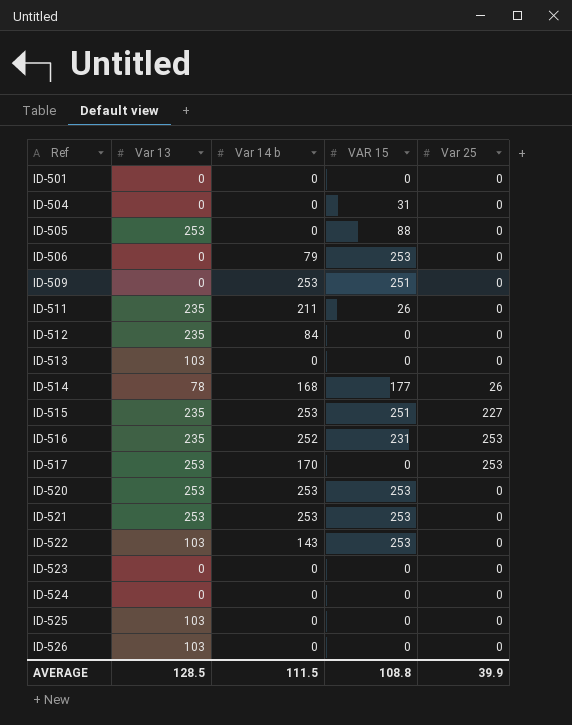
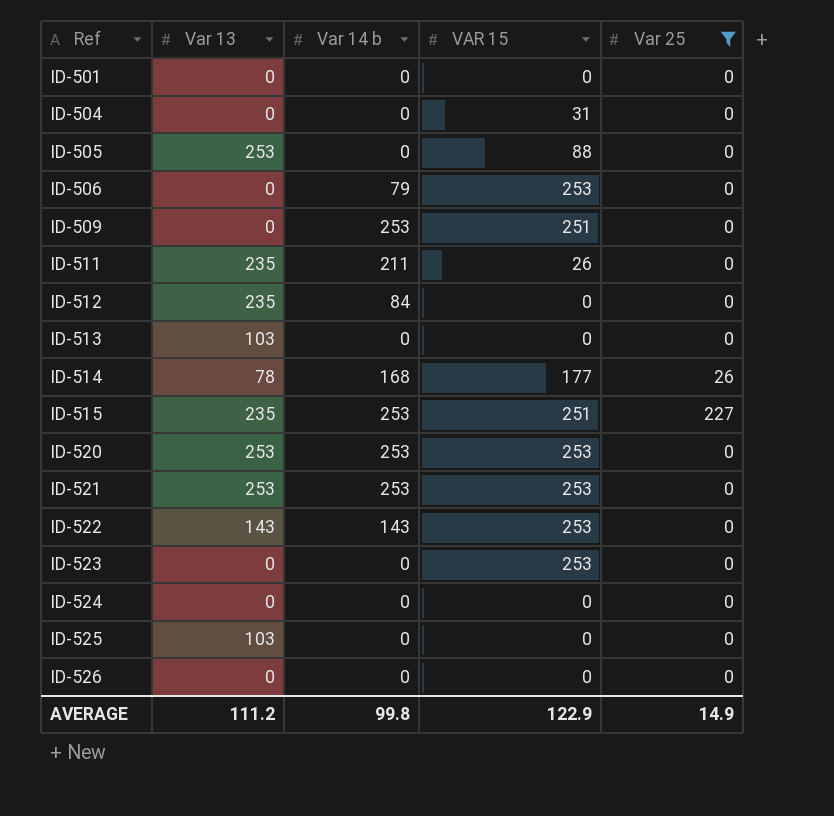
filter: none -> Var 25 != 253
ID-522 | Var 13: 103 -> 143
ID-523 | VAR 15: 0 -> 253
ID-526 | Var 13: 103 -> 0
AVERAGE | Var 13: 128.5 -> 111.2
AVERAGE | Var 14 b: 111.5 -> 99.8
AVERAGE | VAR 15: 108.8 -> 122.9
AVERAGE | Var 25: 39.9 -> 14.9

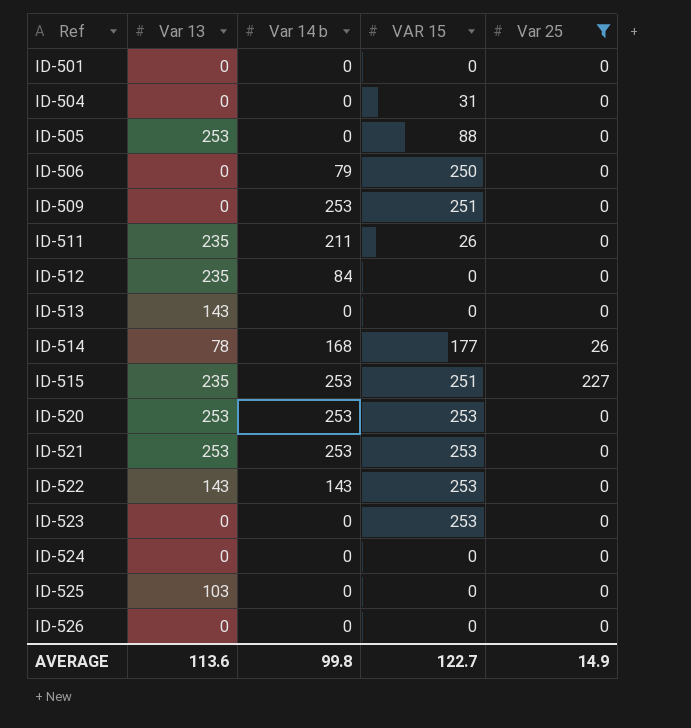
ID-506 | VAR 15: 253 -> 250
ID-513 | Var 13: 103 -> 143
AVERAGE | Var 13: 111.2 -> 113.6
AVERAGE | VAR 15: 122.9 -> 122.7

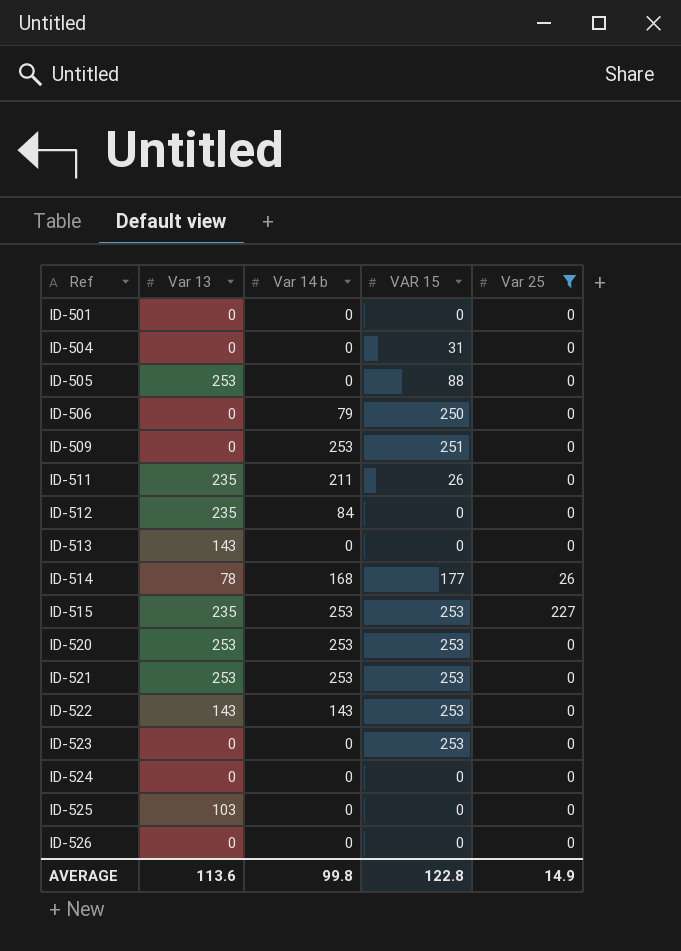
ID-515 | VAR 15: 251 -> 253
AVERAGE | VAR 15: 122.7 -> 122.8

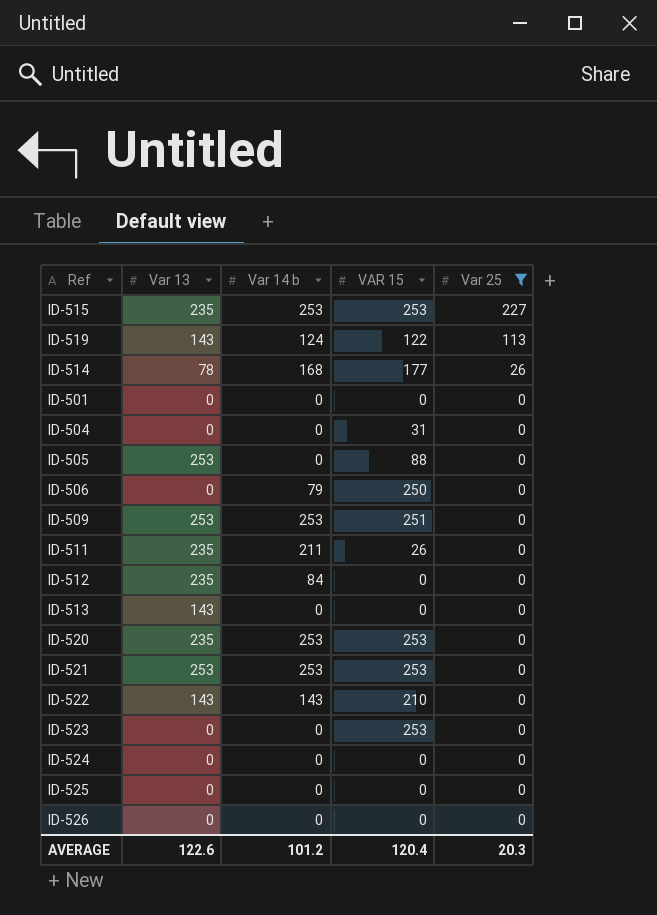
row order: Ref ascending -> Var 25 descending
row ID-519: none -> 143 | 124 | 122 | 113
ID-509 | Var 13: 0 -> 253
ID-520 | Var 13: 253 -> 235
ID-522 | VAR 15: 253 -> 210
ID-525 | Var 13: 103 -> 0
AVERAGE | Var 13: 113.6 -> 122.6
AVERAGE | Var 14 b: 99.8 -> 101.2
AVERAGE | VAR 15: 122.8 -> 120.4
AVERAGE | Var 25: 14.9 -> 20.3

